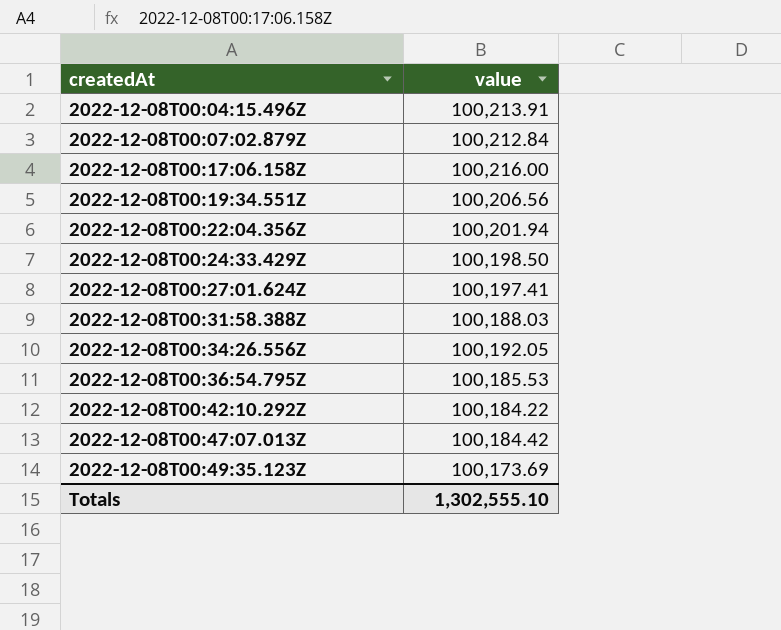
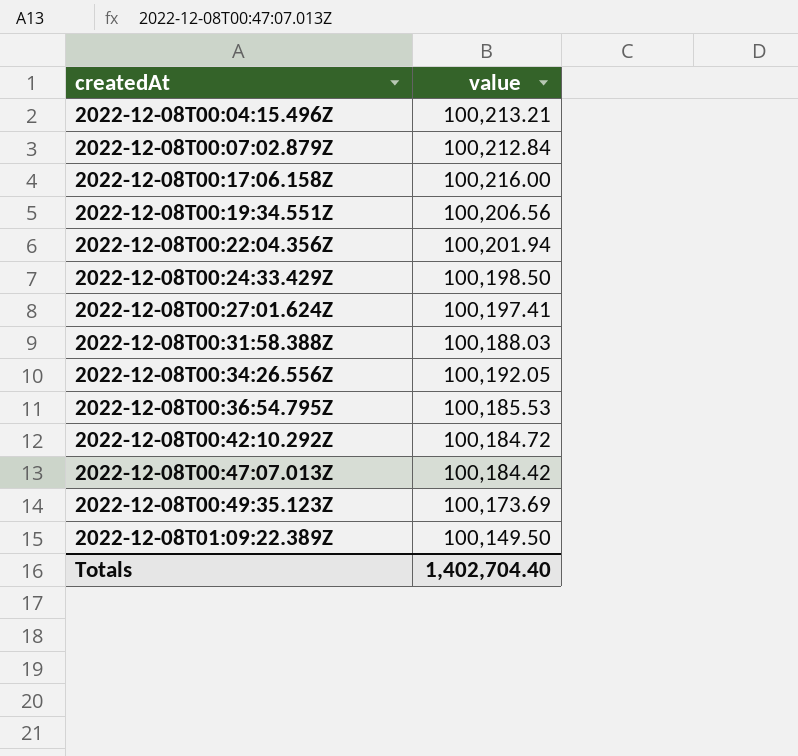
2022-12-08T00:04:15.496Z | value: 100,213.91 -> 100,213.21
2022-12-08T00:42:10.292Z | value: 100,184.22 -> 100,184.72
row 2022-12-08T01:09:22.389Z: none -> 100,149.50
Totals | value: 1,302,555.10 -> 1,402,704.40

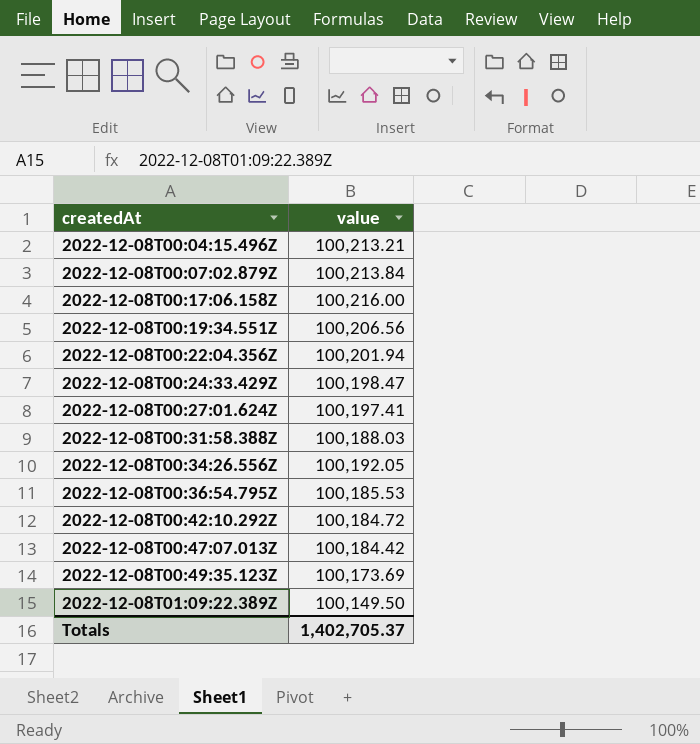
2022-12-08T00:07:02.879Z | value: 100,212.84 -> 100,213.84
2022-12-08T00:24:33.429Z | value: 100,198.50 -> 100,198.47
Totals | value: 1,402,704.40 -> 1,402,705.37

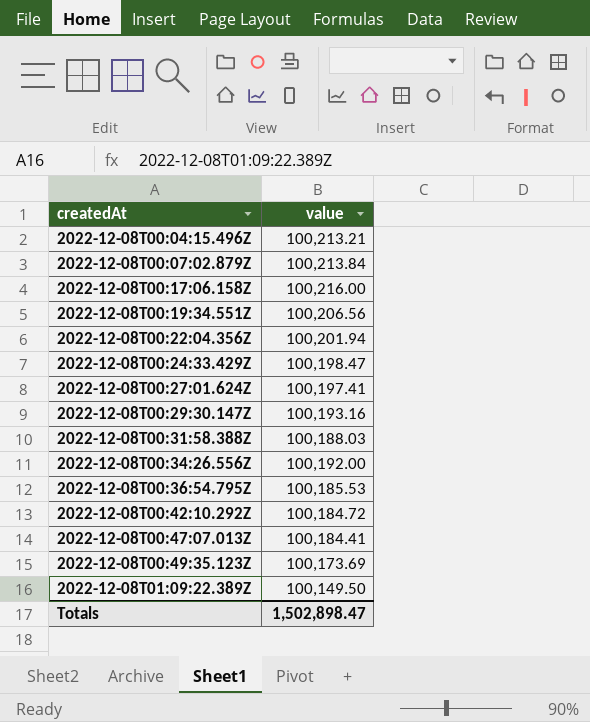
row 2022-12-08T00:29:30.147Z: none -> 100,193.16
2022-12-08T00:34:26.556Z | value: 100,192.05 -> 100,192.00
2022-12-08T00:47:07.013Z | value: 100,184.42 -> 100,184.41
Totals | value: 1,402,705.37 -> 1,502,898.47

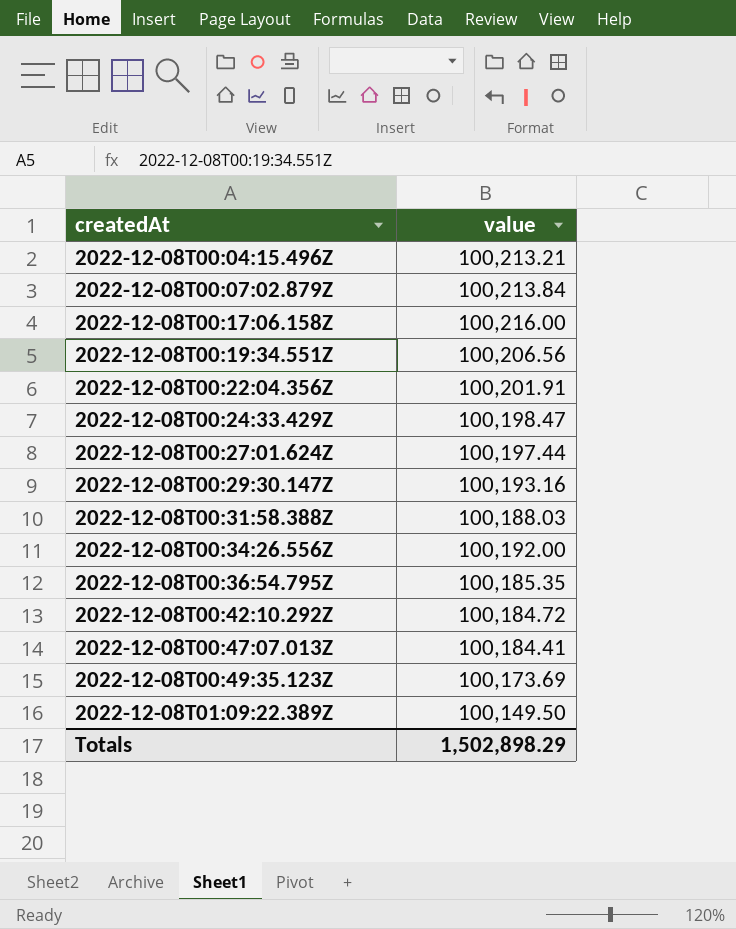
2022-12-08T00:22:04.356Z | value: 100,201.94 -> 100,201.91
2022-12-08T00:27:01.624Z | value: 100,197.41 -> 100,197.44
2022-12-08T00:36:54.795Z | value: 100,185.53 -> 100,185.35
Totals | value: 1,502,898.47 -> 1,502,898.29

